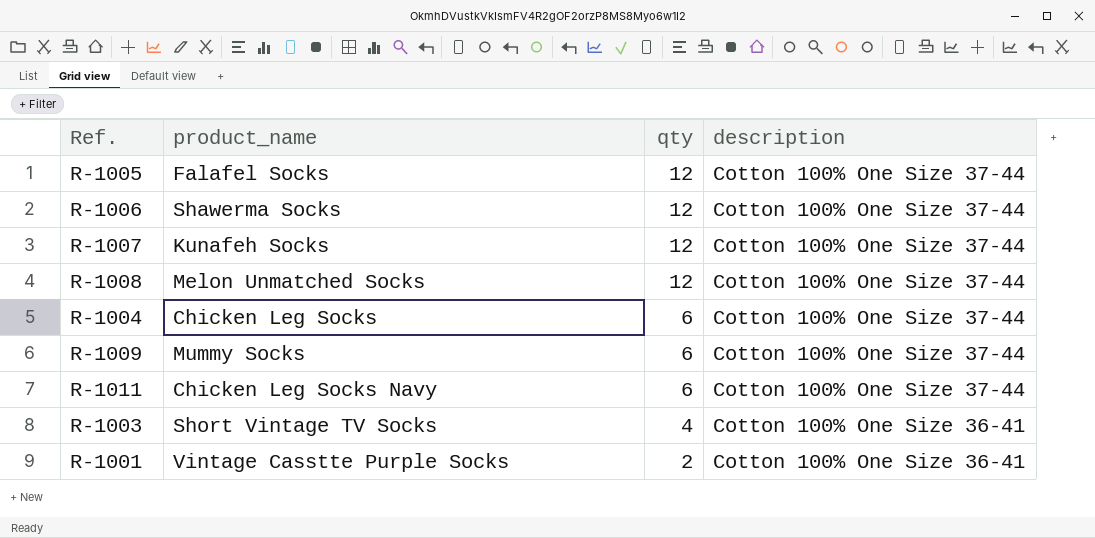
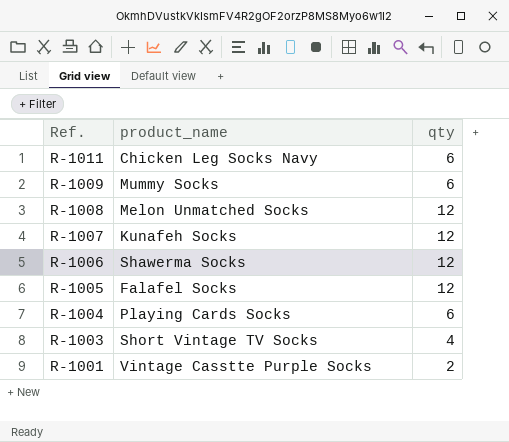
row order: qty descending -> Ref. descending
column description | position: 4 -> none
R-1004 | product_name: Chicken Leg Socks -> Playing Cards Socks

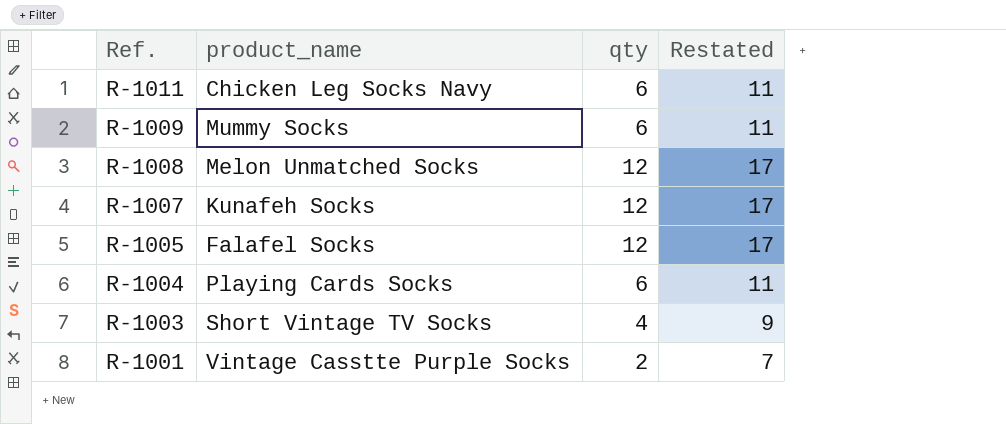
column Restated | formula: none -> [qty] + 5
row R-1006: Shawerma Socks | 12 -> none

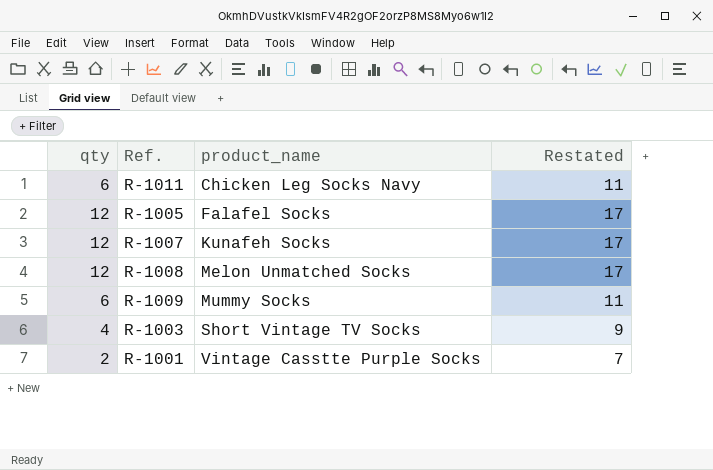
row order: Ref. descending -> product_name ascending
column qty | position: 3 -> 1
row R-1004: Playing Cards Socks | 6 | 11 -> none

